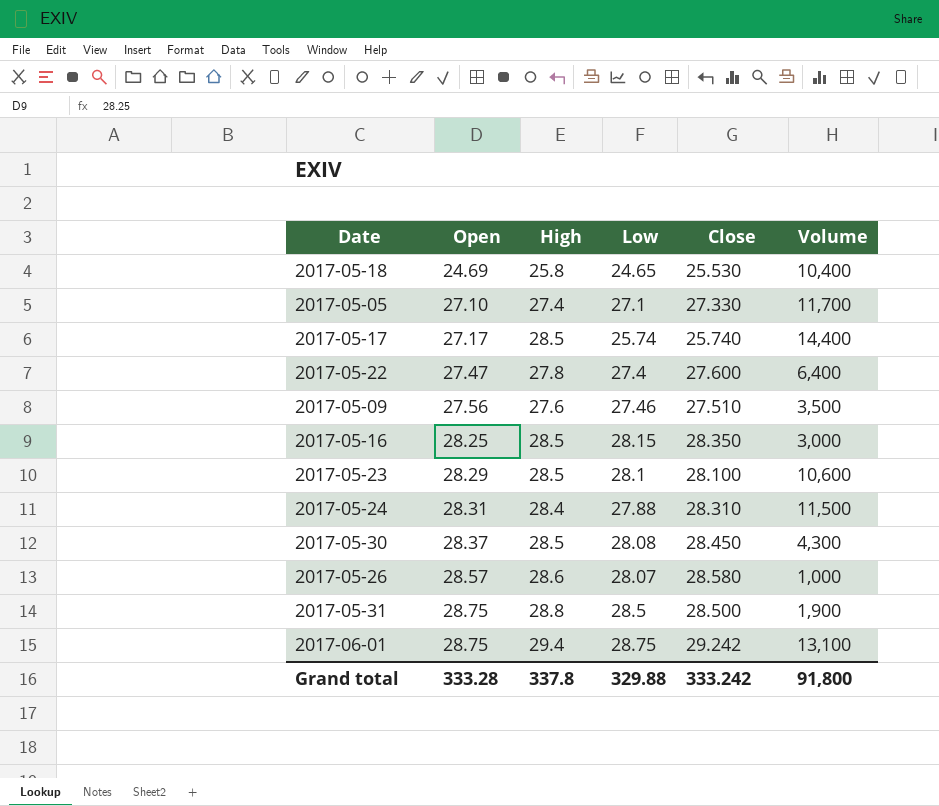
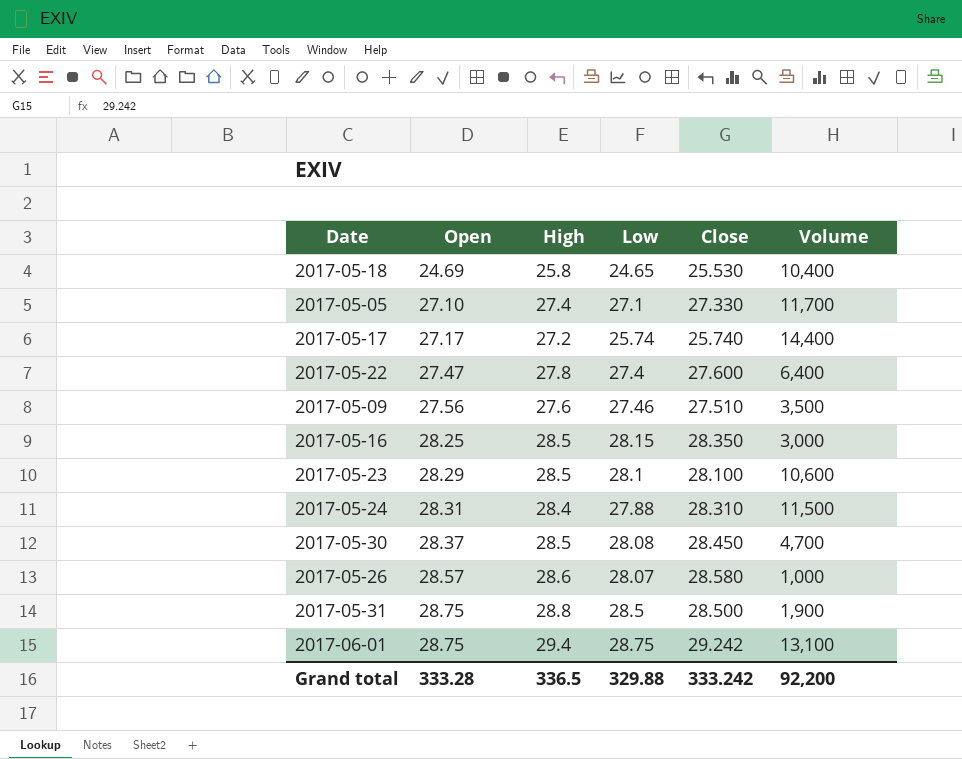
2017-05-17 | High: 28.5 -> 27.2
2017-05-30 | Volume: 4,300 -> 4,700
Grand total | High: 337.8 -> 336.5
Grand total | Volume: 91,800 -> 92,200

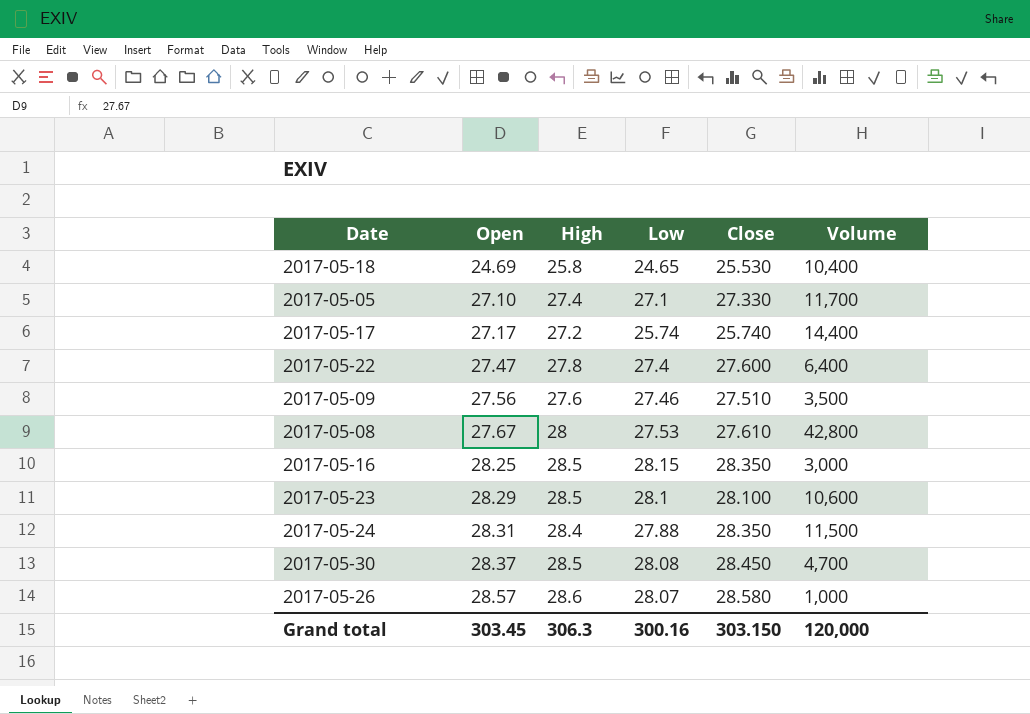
row 2017-05-31: 28.75 | 28.8 | 28.5 | 28.500 | 1,900 -> none
row 2017-06-01: 28.75 | 29.4 | 28.75 | 29.242 | 13,100 -> none
row 2017-05-08: none -> 27.67 | 28 | 27.53 | 27.610 | 42,800
2017-05-24 | Close: 28.310 -> 28.350
Grand total | Open: 333.28 -> 303.45
Grand total | High: 336.5 -> 306.3
Grand total | Low: 329.88 -> 300.16
Grand total | Close: 333.242 -> 303.150
Grand total | Volume: 92,200 -> 120,000

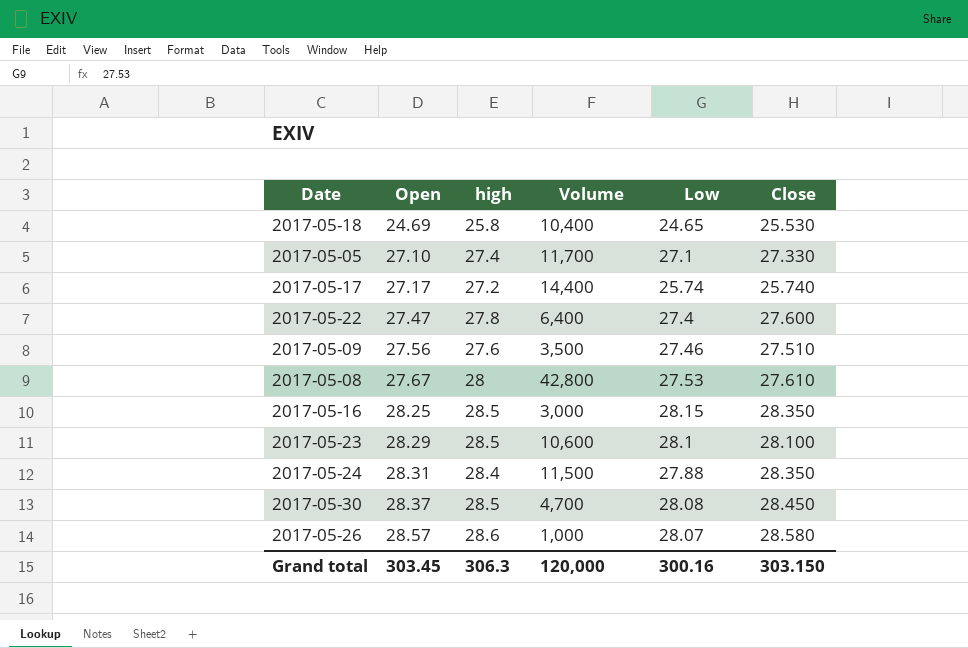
column name: High -> high
column Volume | position: 6 -> 4

